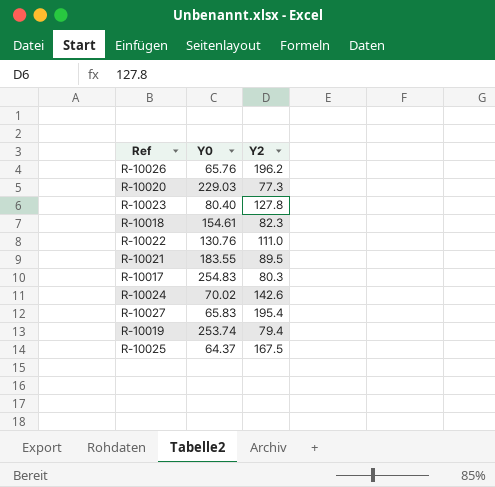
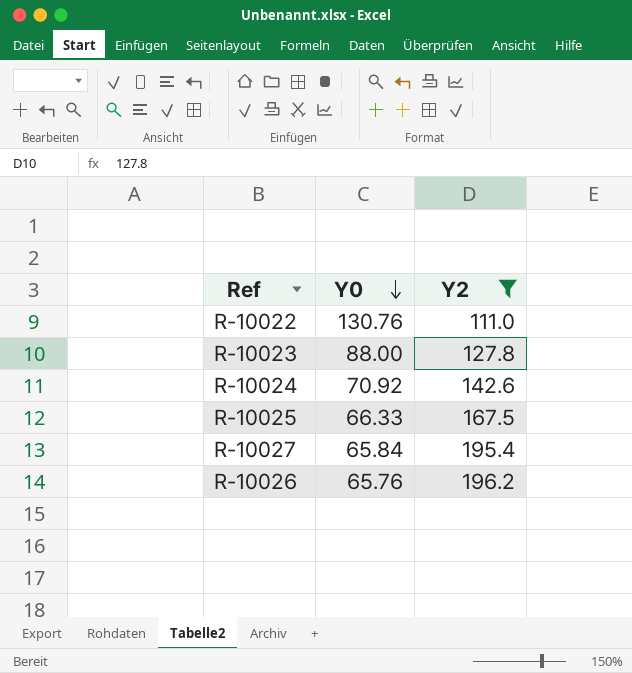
filter: none -> Y2 >= 111.0
row order: none -> Y0 descending
R-10023 | Y0: 80.40 -> 88.00
R-10024 | Y0: 70.02 -> 70.92
R-10025 | Y0: 64.37 -> 66.33
R-10027 | Y0: 65.83 -> 65.84

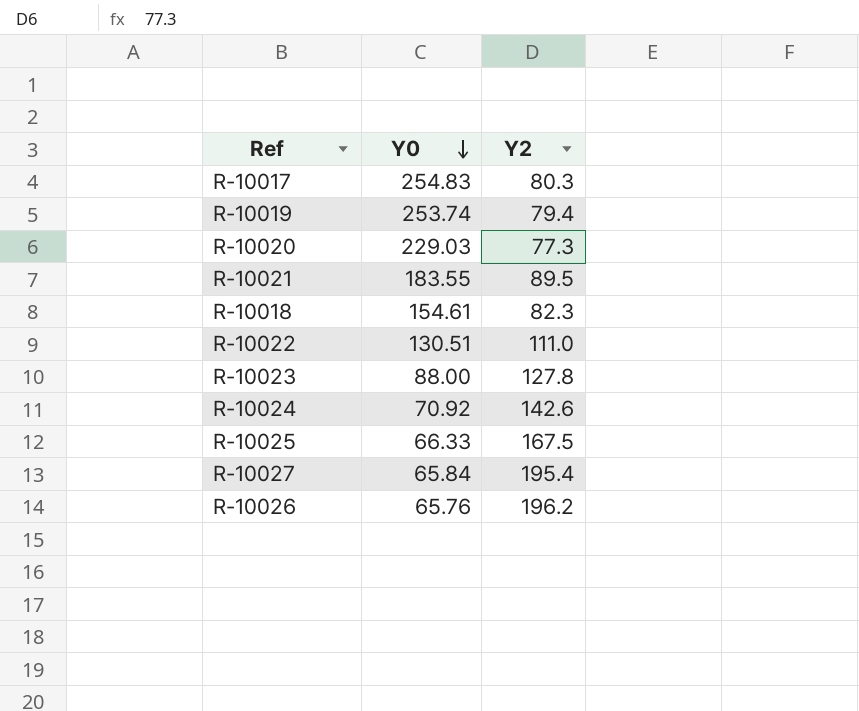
filter: Y2 >= 111.0 -> none
R-10022 | Y0: 130.76 -> 130.51

